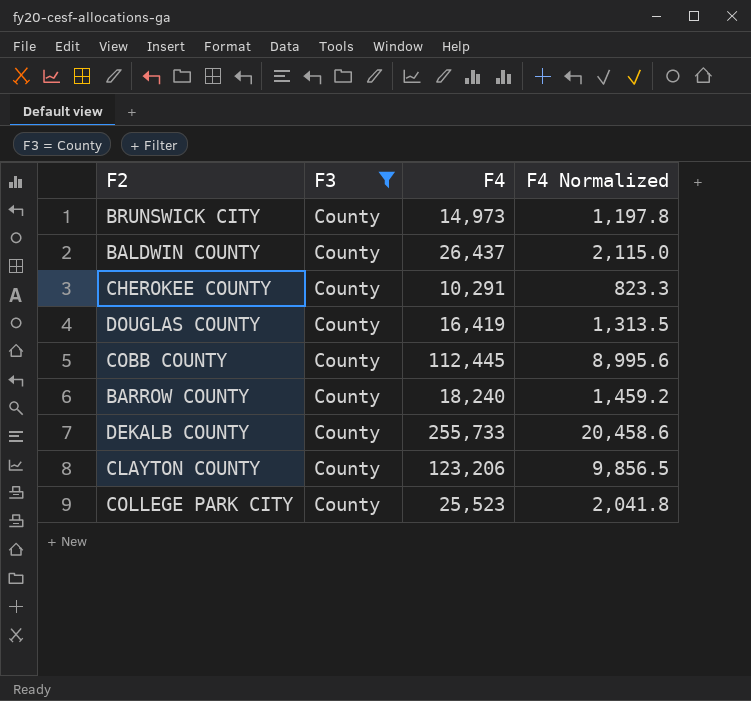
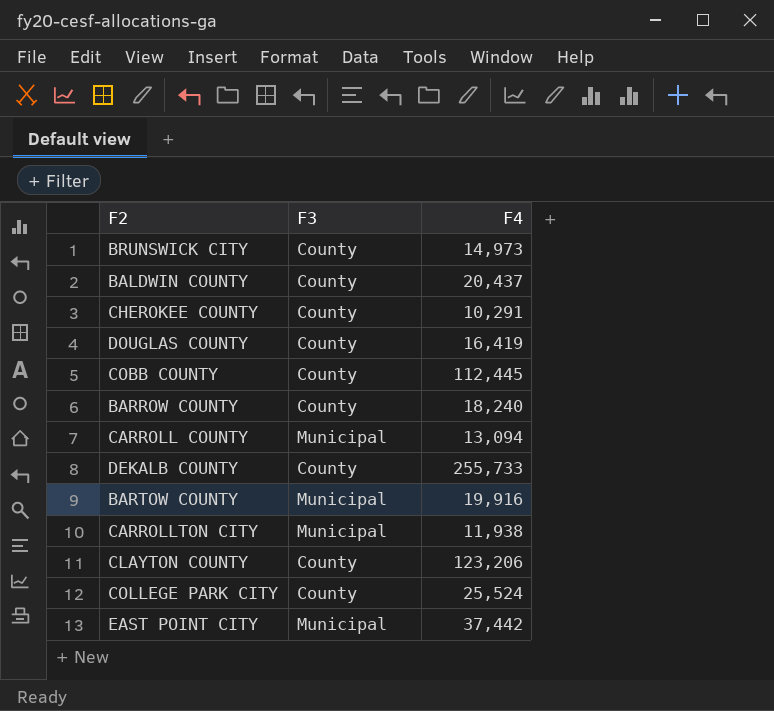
filter: F3 = County -> none
column F4 Normalized | formula: [F4] * 0.08 -> none
BALDWIN COUNTY | F4: 26,437 -> 20,437
COLLEGE PARK CITY | F4: 25,523 -> 25,524

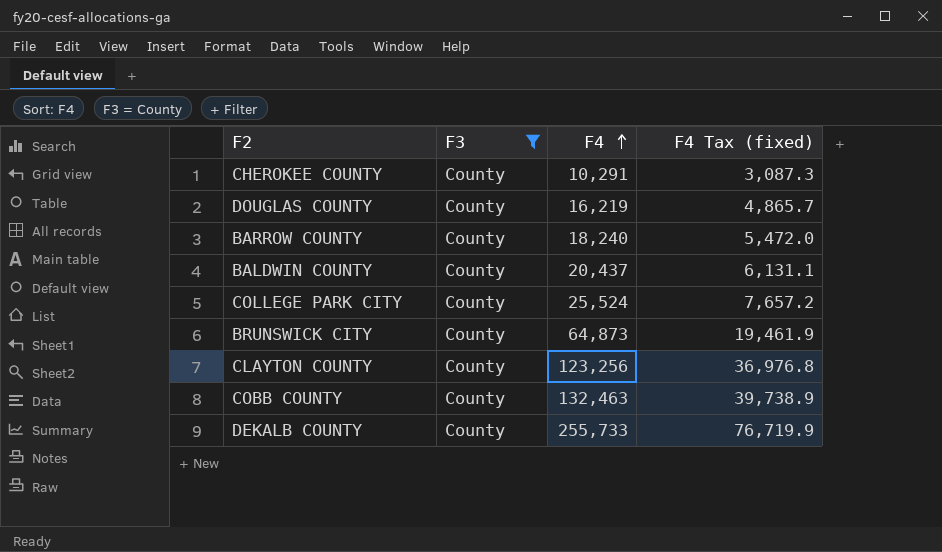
filter: none -> F3 = County
row order: none -> F4 ascending
column F4 Tax (fixed) | formula: none -> [F4] * 0.3
DOUGLAS COUNTY | F4: 16,419 -> 16,219
BRUNSWICK CITY | F4: 14,973 -> 64,873
CLAYTON COUNTY | F4: 123,206 -> 123,256
COBB COUNTY | F4: 112,445 -> 132,463

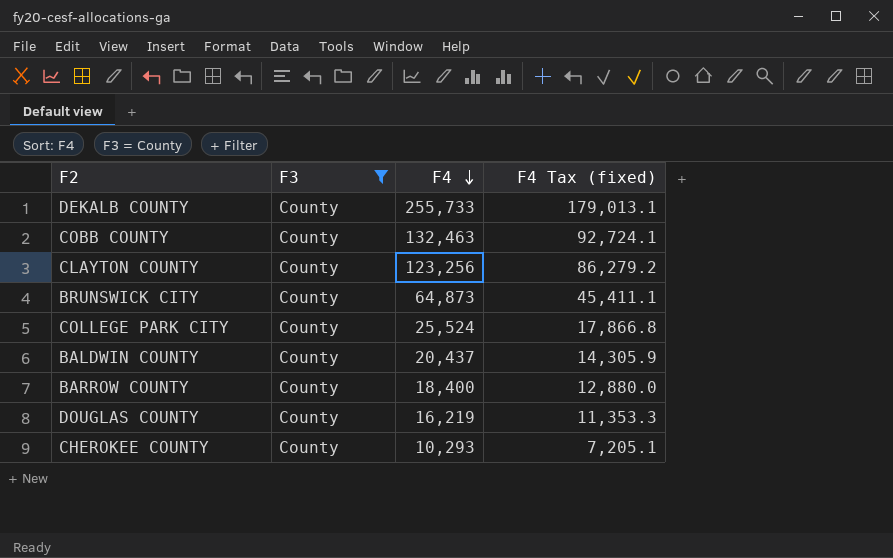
row order: F4 ascending -> F4 descending
column F4 Tax (fixed) | formula: [F4] * 0.3 -> [F4] * 0.7
BARROW COUNTY | F4: 18,240 -> 18,400
CHEROKEE COUNTY | F4: 10,291 -> 10,293

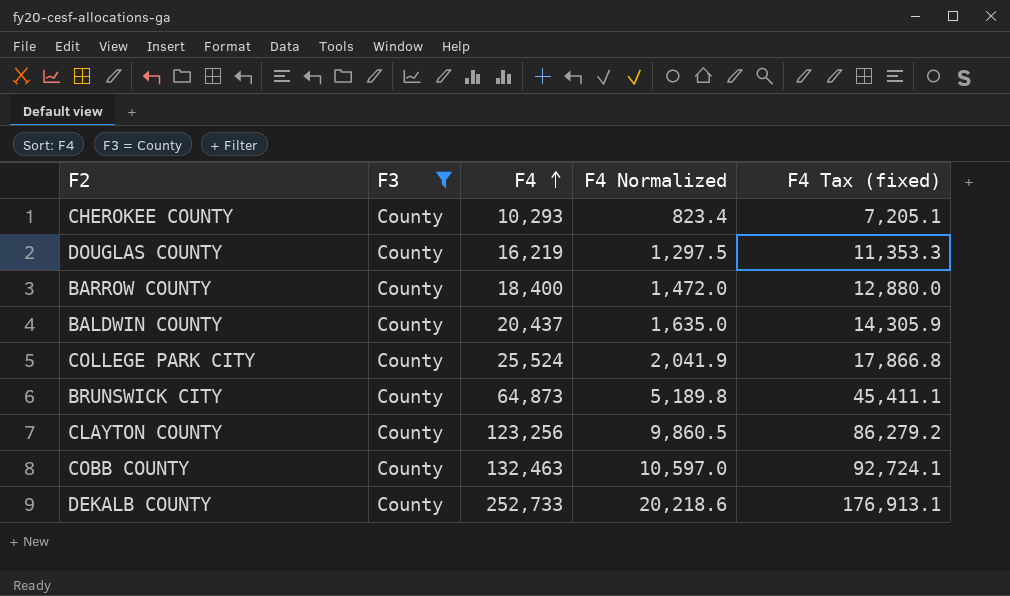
row order: F4 descending -> F4 ascending
column F4 Normalized | formula: none -> [F4] * 0.08
DEKALB COUNTY | F4: 255,733 -> 252,733
DEKALB COUNTY | F4 Tax (fixed): 179,013.1 -> 176,913.1

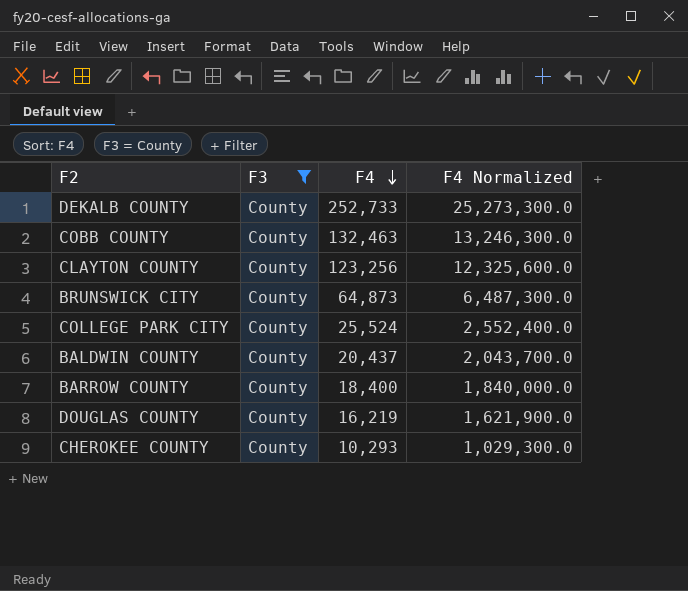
row order: F4 ascending -> F4 descending
column F4 Tax (fixed) | formula: [F4] * 0.7 -> none
column F4 Normalized | formula: [F4] * 0.08 -> [F4] * 100

